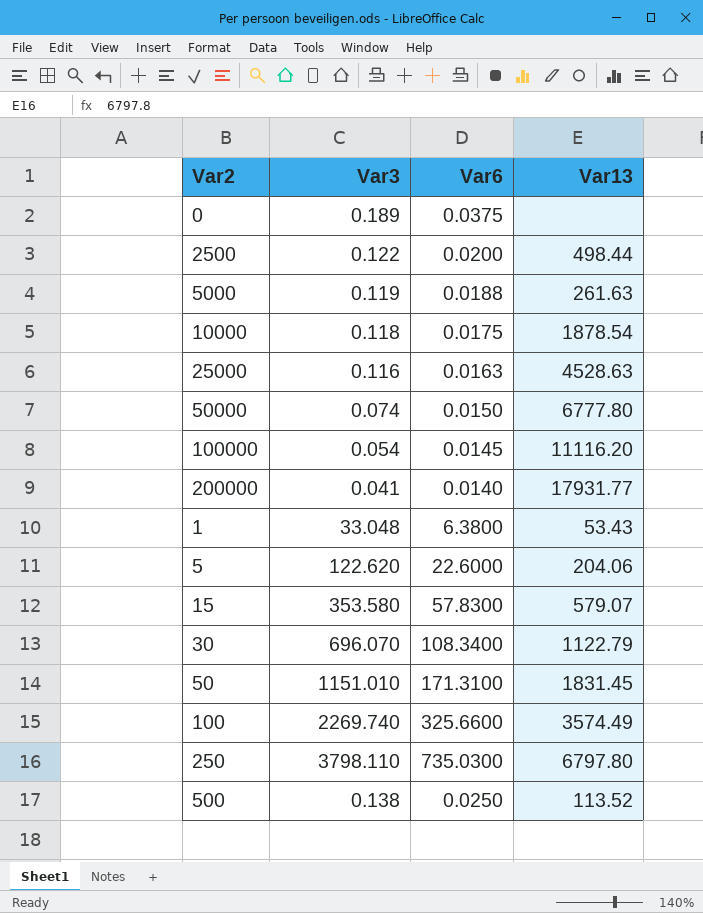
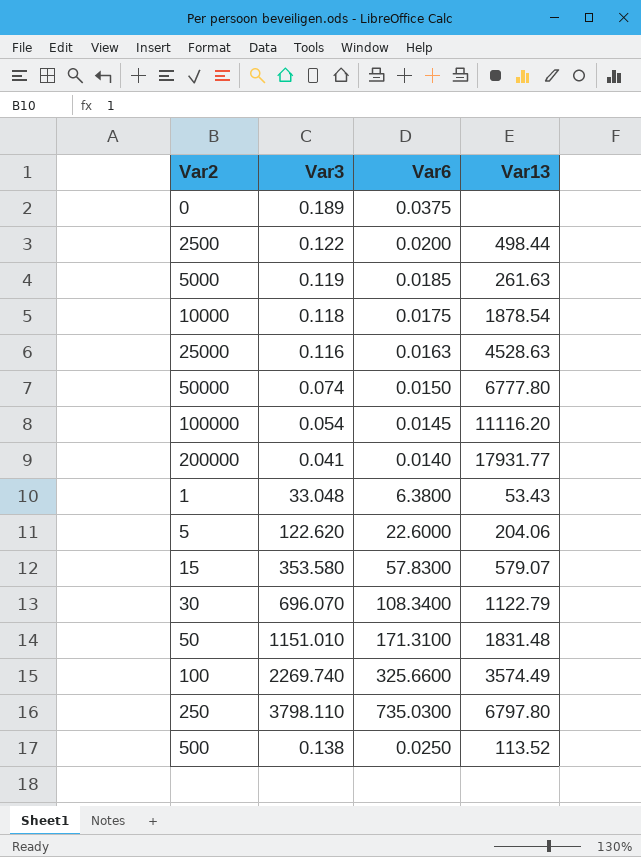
5000 | Var6: 0.0188 -> 0.0185
50 | Var13: 1831.45 -> 1831.48

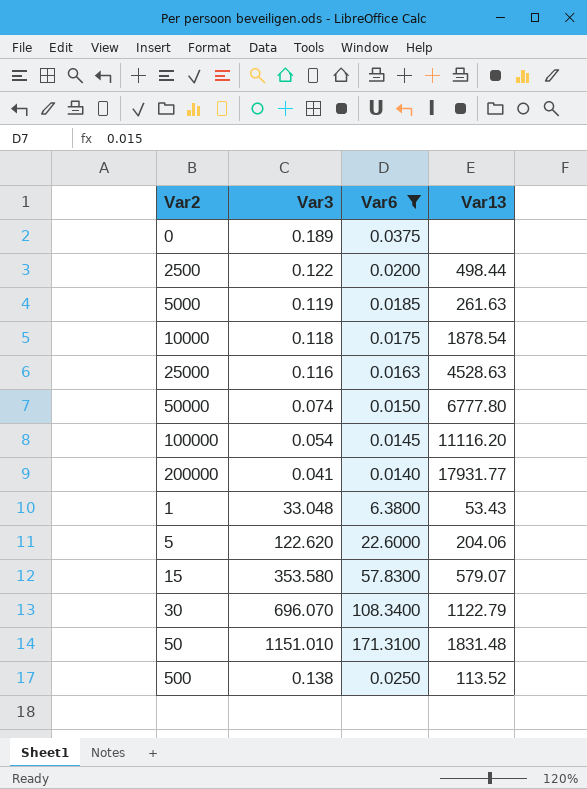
filter: none -> Var6 <= 171.3100

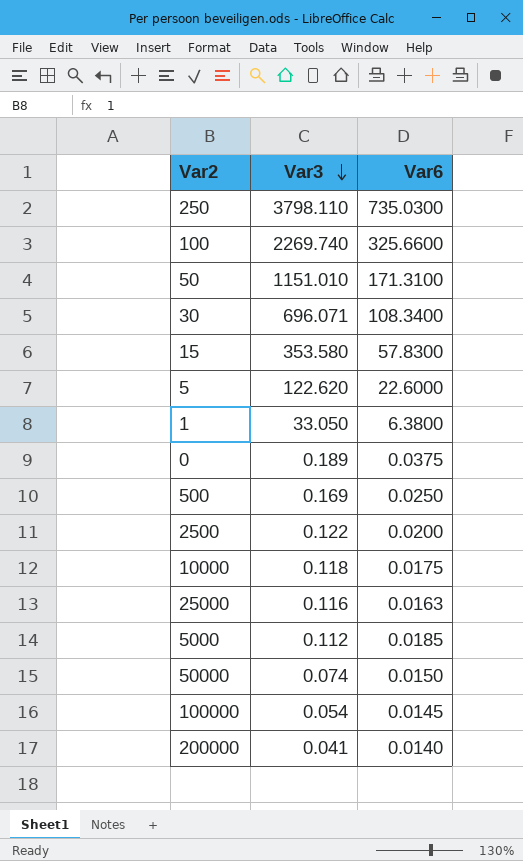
filter: Var6 <= 171.3100 -> none
row order: none -> Var3 descending
column Var13 | position: 4 -> none
30 | Var3: 696.070 -> 696.071
1 | Var3: 33.048 -> 33.050
500 | Var3: 0.138 -> 0.169
5000 | Var3: 0.119 -> 0.112

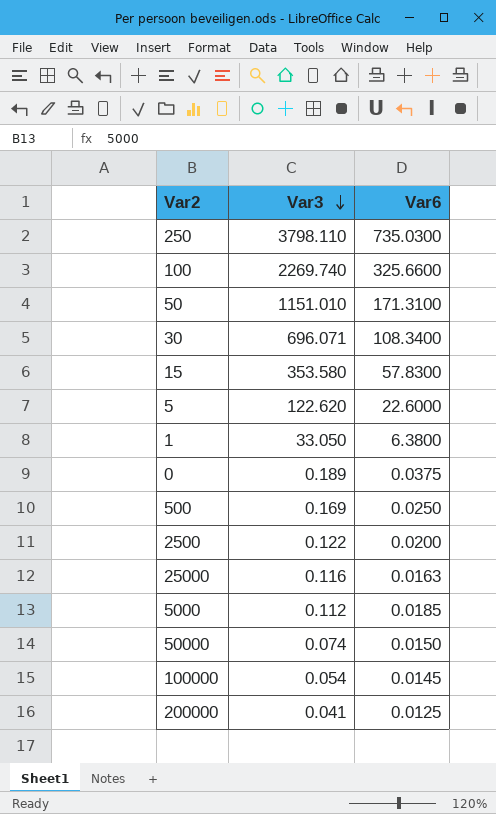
row 10000: 0.118 | 0.0175 -> none
200000 | Var6: 0.0140 -> 0.0125

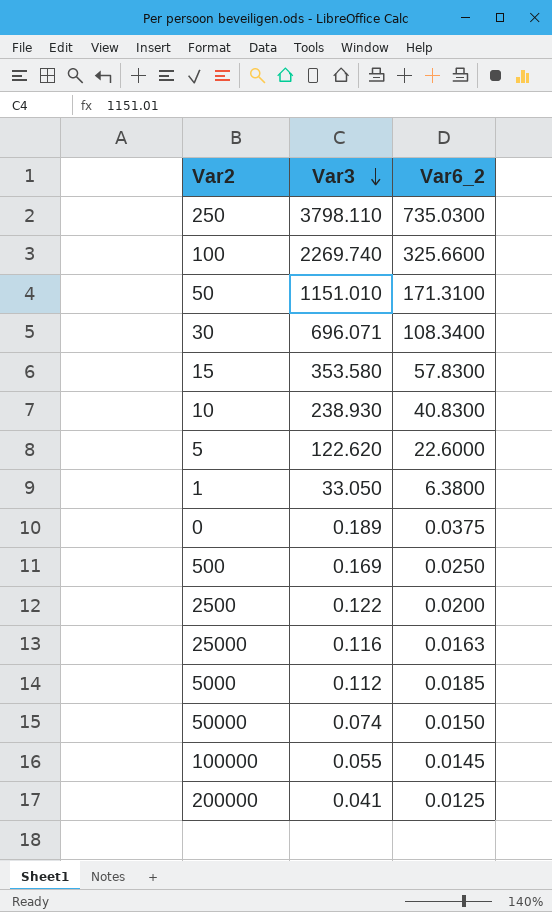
column name: Var6 -> Var6_2
row 10: none -> 238.930 | 40.8300
100000 | Var3: 0.054 -> 0.055

